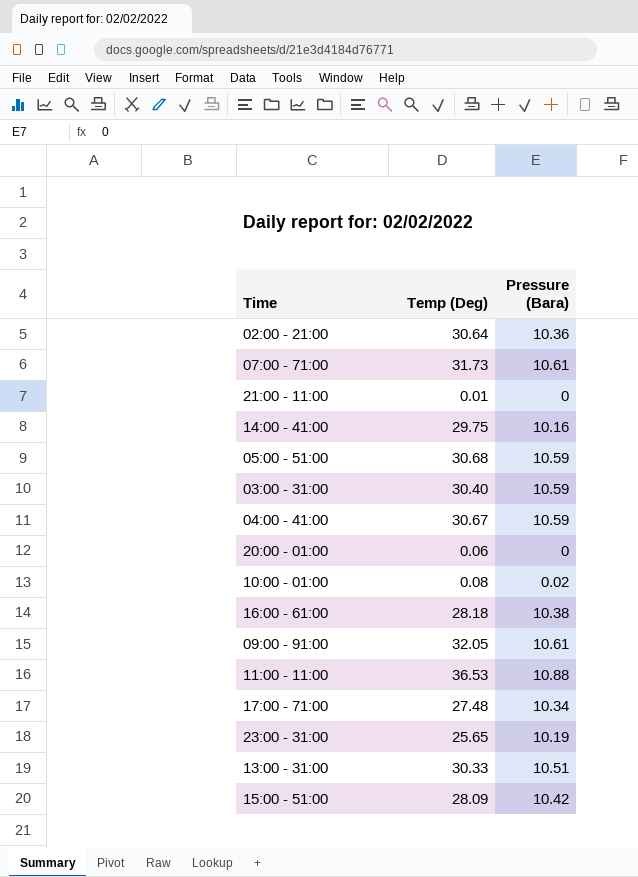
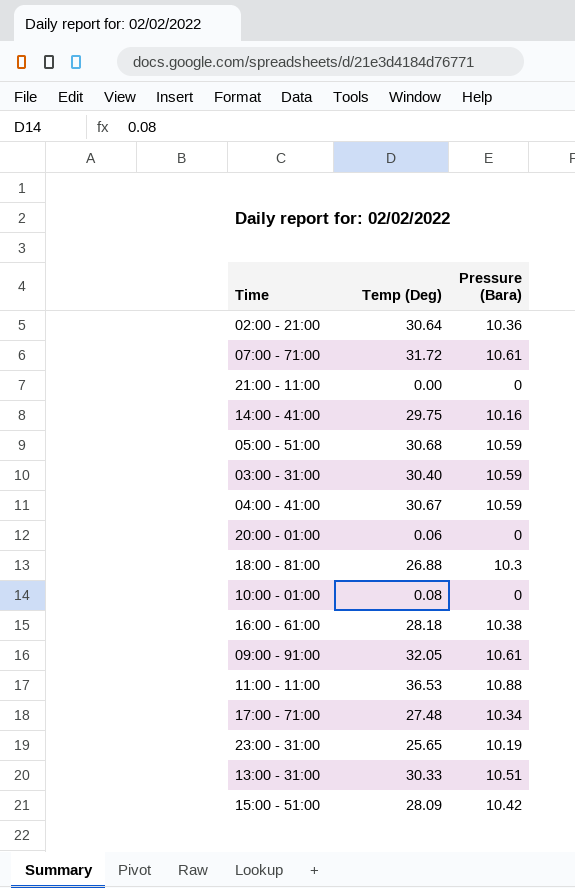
07:00 - 71:00 | Temp (Deg): 31.73 -> 31.72
21:00 - 11:00 | Temp (Deg): 0.01 -> 0.00
row 18:00 - 81:00: none -> 26.88 | 10.3
10:00 - 01:00 | Pressure (Bara): 0.02 -> 0

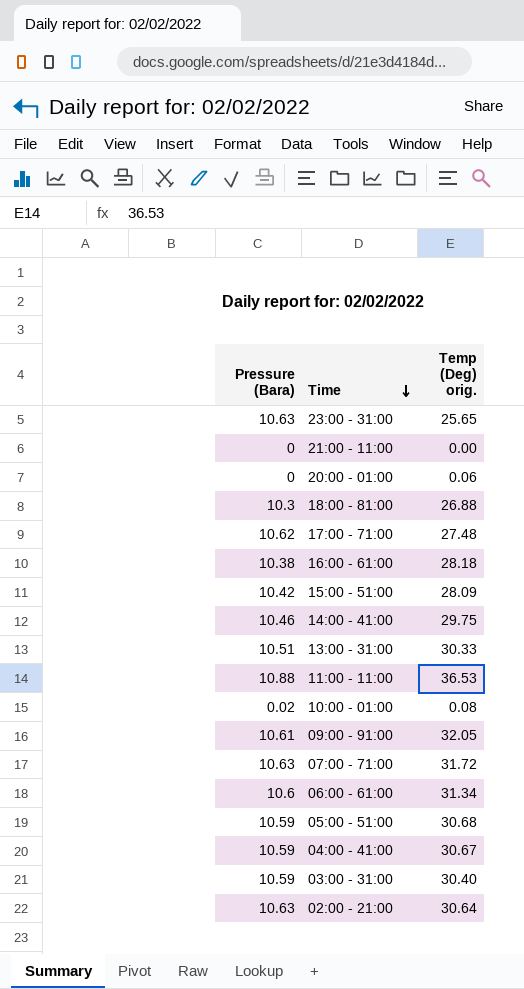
row order: none -> Time descending
column Pressure (Bara) | position: 3 -> 1
column name: Temp (Deg) -> Temp (Deg) orig.
23:00 - 31:00 | Pressure (Bara): 10.19 -> 10.63
17:00 - 71:00 | Pressure (Bara): 10.34 -> 10.62
14:00 - 41:00 | Pressure (Bara): 10.16 -> 10.46
10:00 - 01:00 | Pressure (Bara): 0 -> 0.02
07:00 - 71:00 | Pressure (Bara): 10.61 -> 10.63
row 06:00 - 61:00: none -> 10.6 | 31.34
02:00 - 21:00 | Pressure (Bara): 10.36 -> 10.63

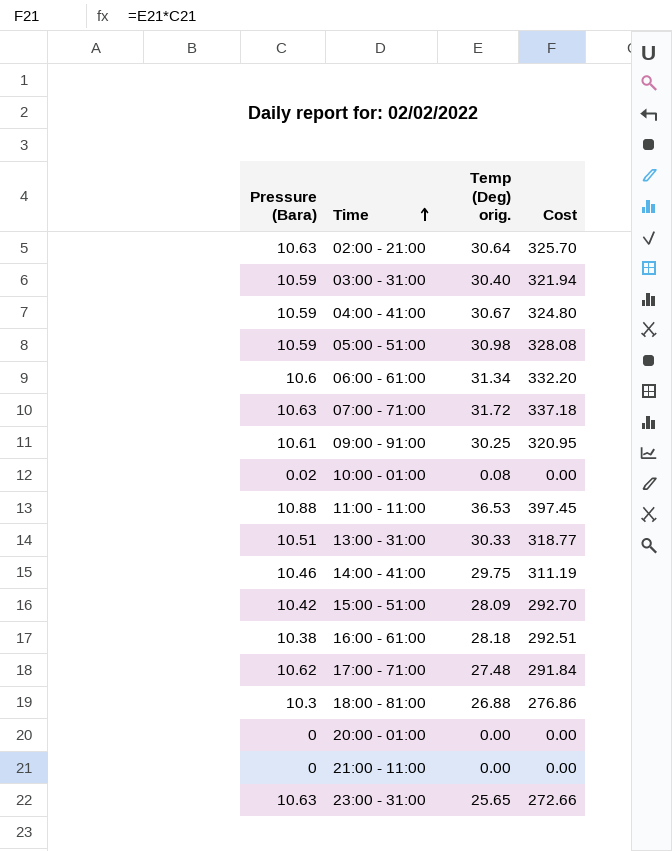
row order: Time descending -> Time ascending
column Cost | formula: none -> [Pressure (Bara)] * [Temp (Deg) orig.]
05:00 - 51:00 | Temp (Deg) orig.: 30.68 -> 30.98
09:00 - 91:00 | Temp (Deg) orig.: 32.05 -> 30.25
20:00 - 01:00 | Temp (Deg) orig.: 0.06 -> 0.00

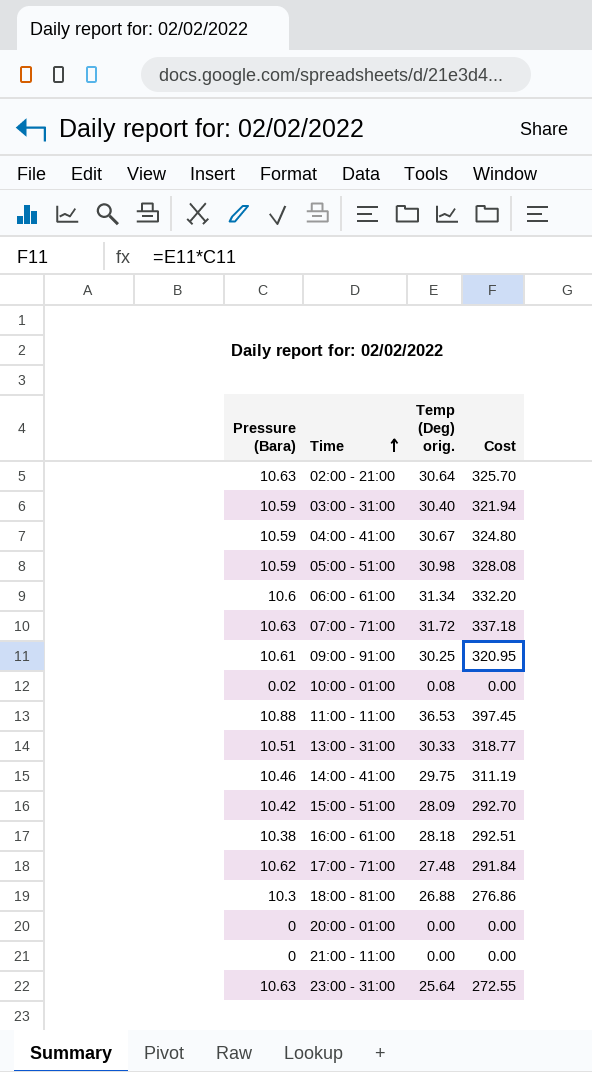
23:00 - 31:00 | Temp (Deg) orig.: 25.65 -> 25.64
23:00 - 31:00 | Cost: 272.66 -> 272.55

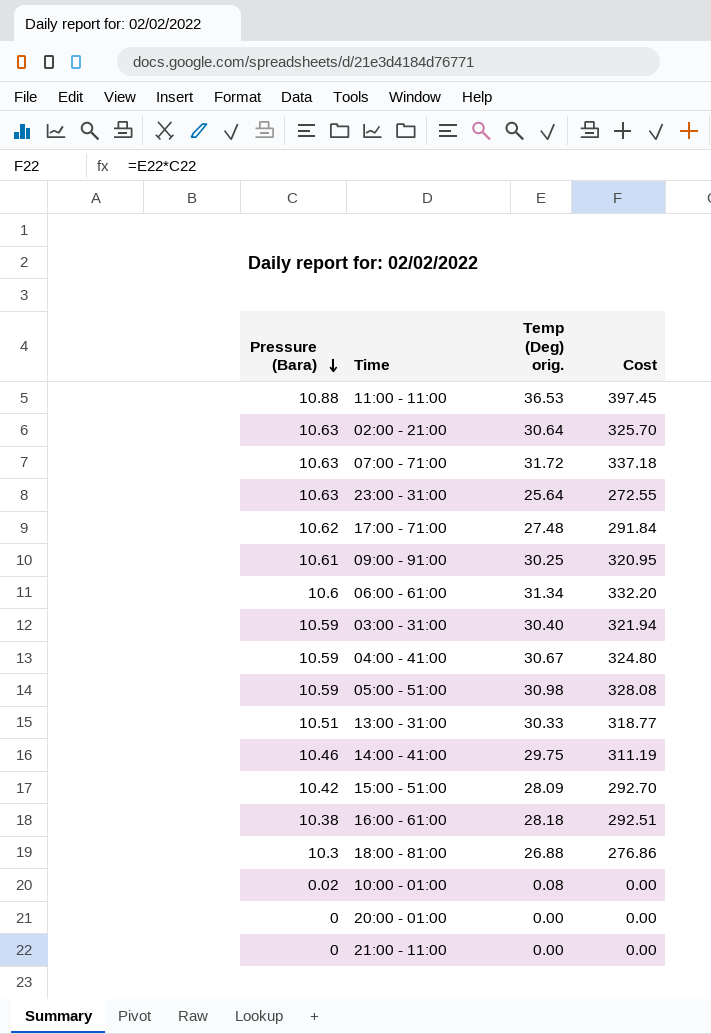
row order: Time ascending -> Pressure (Bara) descending

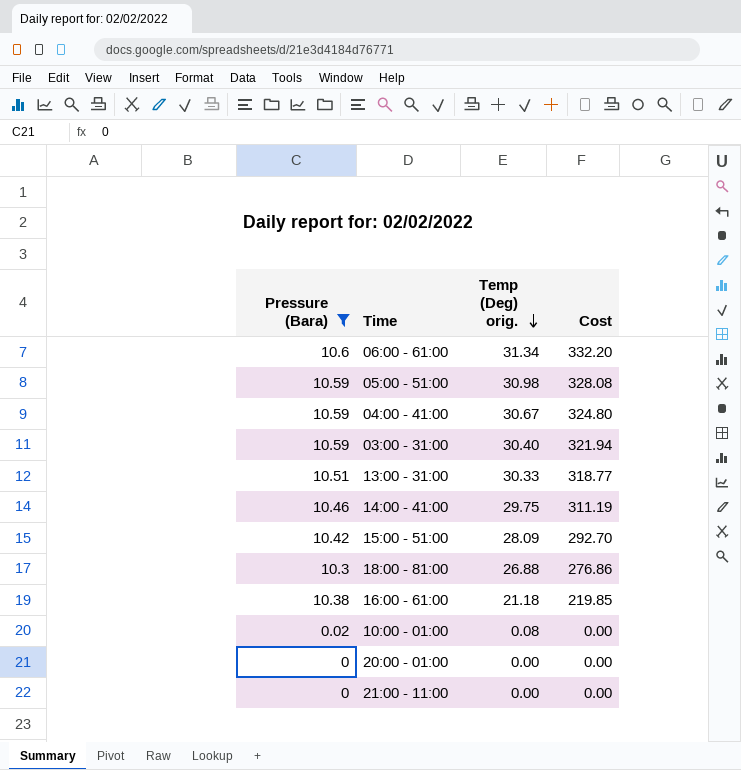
filter: none -> Pressure (Bara) <= 10.6
row order: Pressure (Bara) descending -> Temp (Deg) orig. descending
16:00 - 61:00 | Temp (Deg) orig.: 28.18 -> 21.18
16:00 - 61:00 | Cost: 292.51 -> 219.85

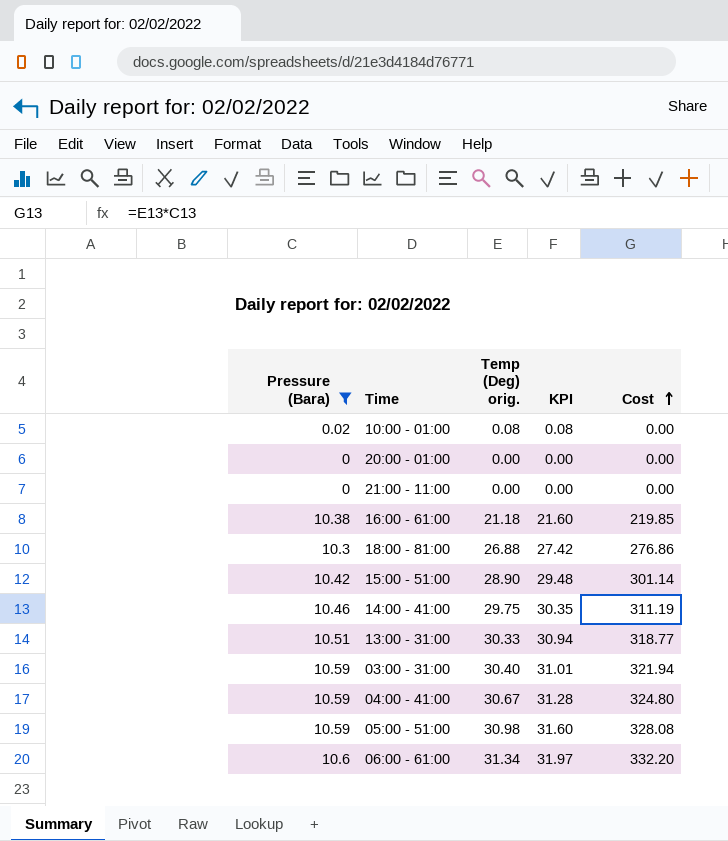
row order: Temp (Deg) orig. descending -> Cost ascending
column KPI | formula: none -> [Temp (Deg) orig.] * 1.02
15:00 - 51:00 | Temp (Deg) orig.: 28.09 -> 28.90
15:00 - 51:00 | Cost: 292.70 -> 301.14

